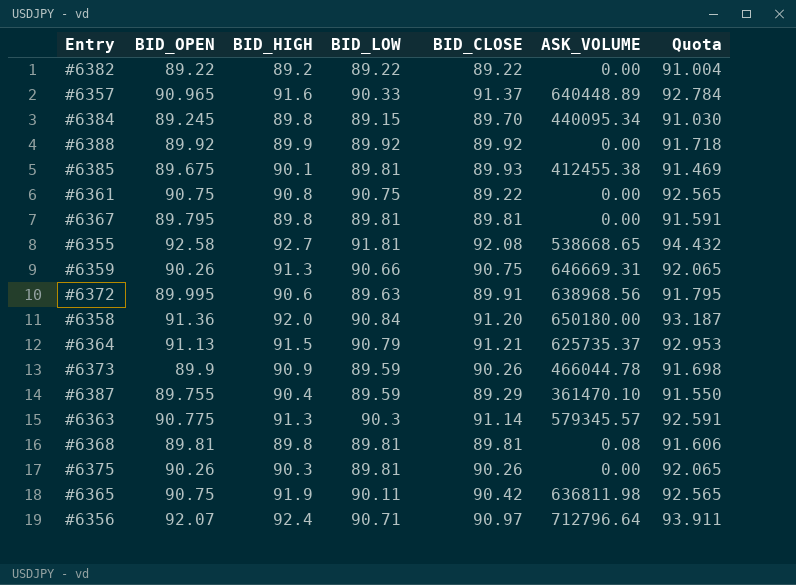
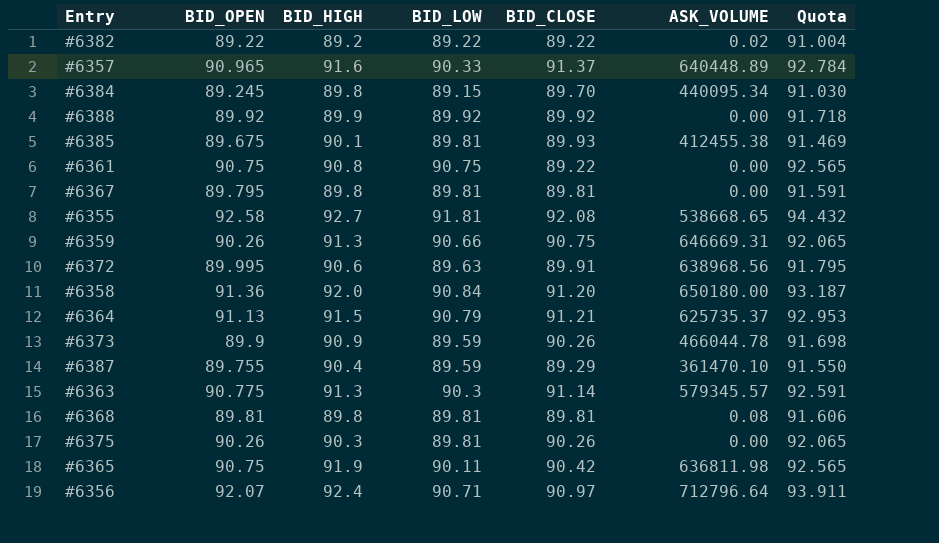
#6382 | ASK_VOLUME: 0.00 -> 0.02

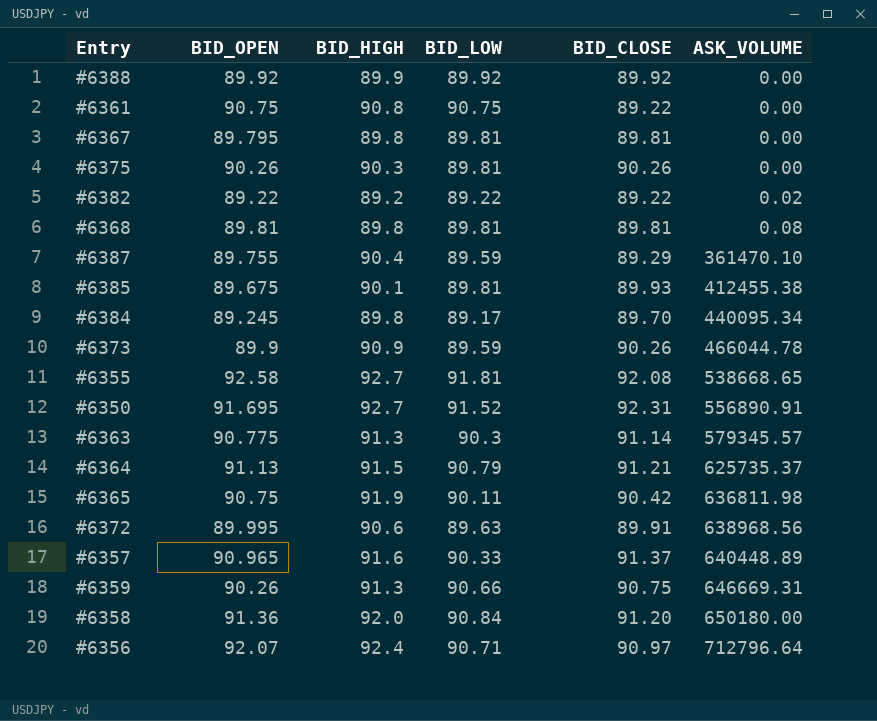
row order: none -> ASK_VOLUME ascending
column Quota | formula: [BID_OPEN] * 1.02 -> none
#6384 | BID_LOW: 89.15 -> 89.17
row #6350: none -> 91.695 | 92.7 | 91.52 | 92.31 | 556890.91

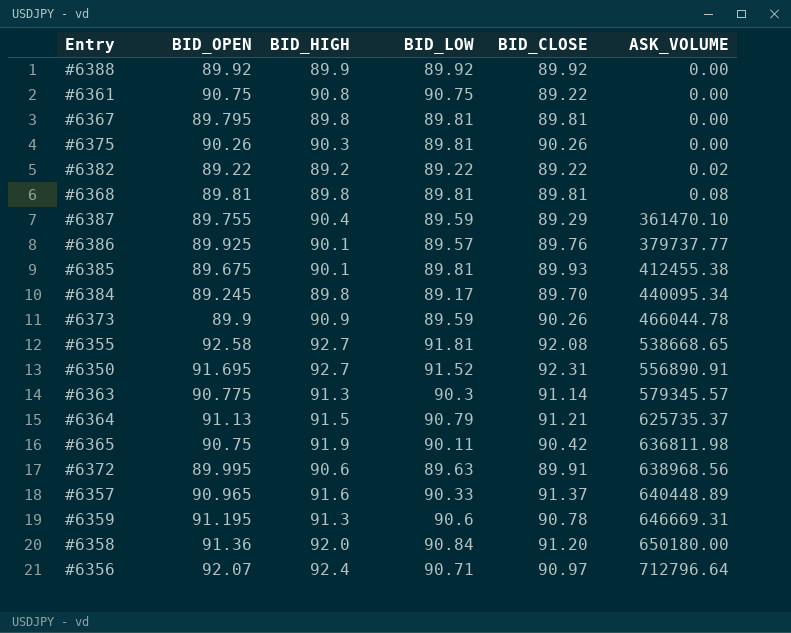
row #6386: none -> 89.925 | 90.1 | 89.57 | 89.76 | 379737.77
#6359 | BID_OPEN: 90.26 -> 91.195
#6359 | BID_LOW: 90.66 -> 90.6
#6359 | BID_CLOSE: 90.75 -> 90.78

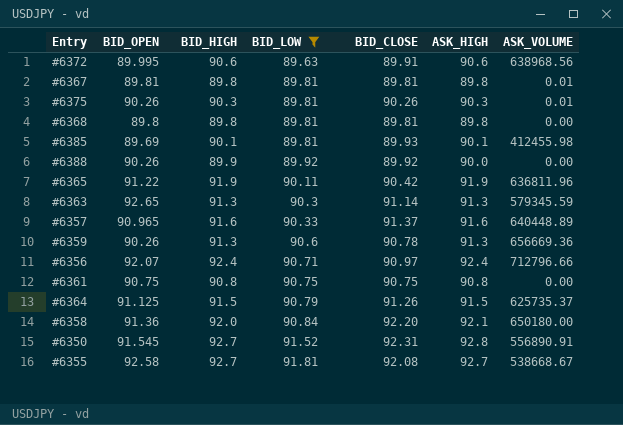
filter: none -> BID_LOW >= 89.63
row order: ASK_VOLUME ascending -> BID_LOW ascending
column ASK_HIGH | position: none -> 6
#6367 | BID_OPEN: 89.795 -> 89.81
#6367 | ASK_VOLUME: 0.00 -> 0.01
#6375 | ASK_VOLUME: 0.00 -> 0.01
#6368 | BID_OPEN: 89.81 -> 89.8
#6368 | ASK_VOLUME: 0.08 -> 0.00
#6385 | BID_OPEN: 89.675 -> 89.69
#6385 | ASK_VOLUME: 412455.38 -> 412455.98
#6388 | BID_OPEN: 89.92 -> 90.26
#6365 | BID_OPEN: 90.75 -> 91.22
#6365 | ASK_VOLUME: 636811.98 -> 636811.96
#6363 | BID_OPEN: 90.775 -> 92.65
#6363 | ASK_VOLUME: 579345.57 -> 579345.59
#6359 | BID_OPEN: 91.195 -> 90.26
#6359 | ASK_VOLUME: 646669.31 -> 656669.36
#6356 | ASK_VOLUME: 712796.64 -> 712796.66
#6361 | BID_CLOSE: 89.22 -> 90.75
#6364 | BID_OPEN: 91.13 -> 91.125
#6364 | BID_CLOSE: 91.21 -> 91.26
#6358 | BID_CLOSE: 91.20 -> 92.20
#6350 | BID_OPEN: 91.695 -> 91.545
#6355 | ASK_VOLUME: 538668.65 -> 538668.67

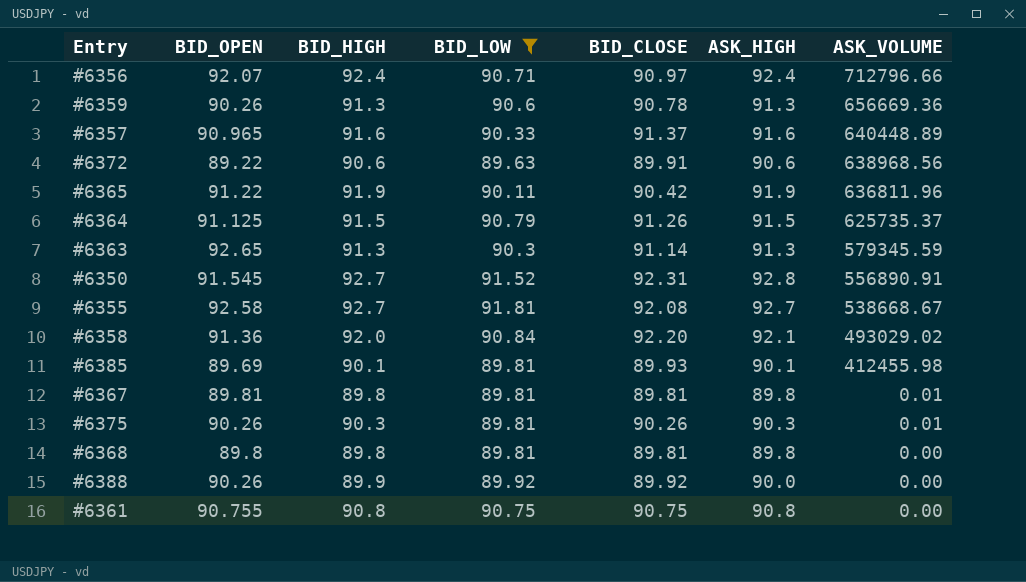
row order: BID_LOW ascending -> ASK_VOLUME descending
#6372 | BID_OPEN: 89.995 -> 89.22
#6358 | ASK_VOLUME: 650180.00 -> 493029.02
#6361 | BID_OPEN: 90.75 -> 90.755

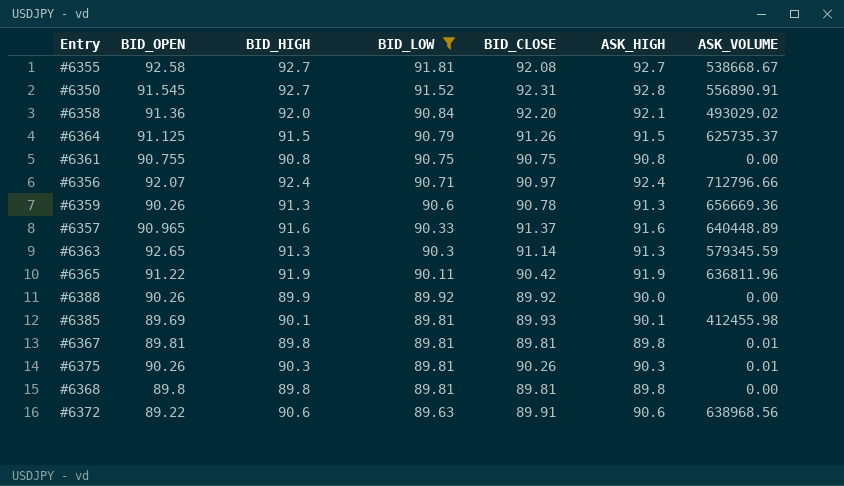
row order: ASK_VOLUME descending -> BID_LOW descending

